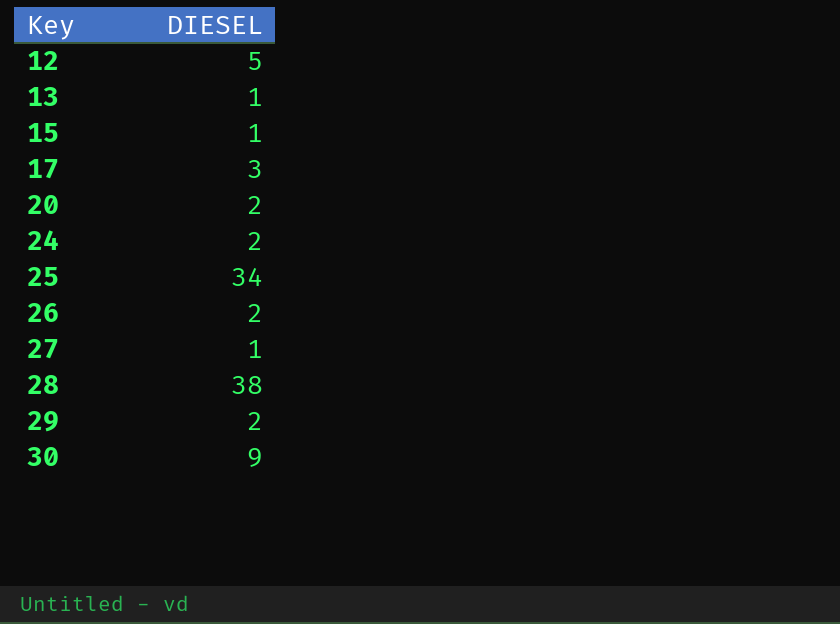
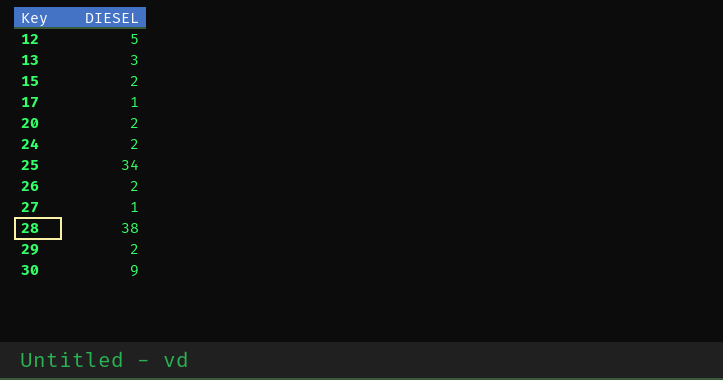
13 | DIESEL: 1 -> 3
15 | DIESEL: 1 -> 2
17 | DIESEL: 3 -> 1

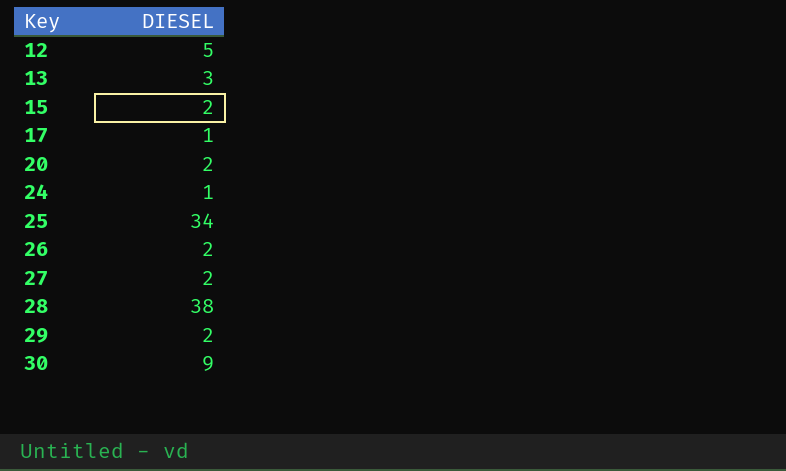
24 | DIESEL: 2 -> 1
27 | DIESEL: 1 -> 2

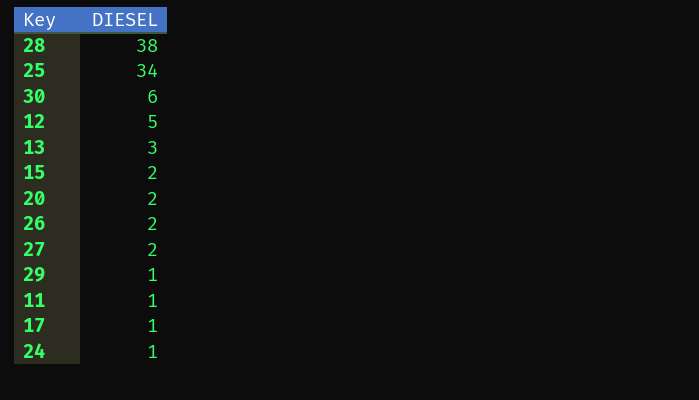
row order: Key ascending -> DIESEL descending
30 | DIESEL: 9 -> 6
29 | DIESEL: 2 -> 1
row 11: none -> 1

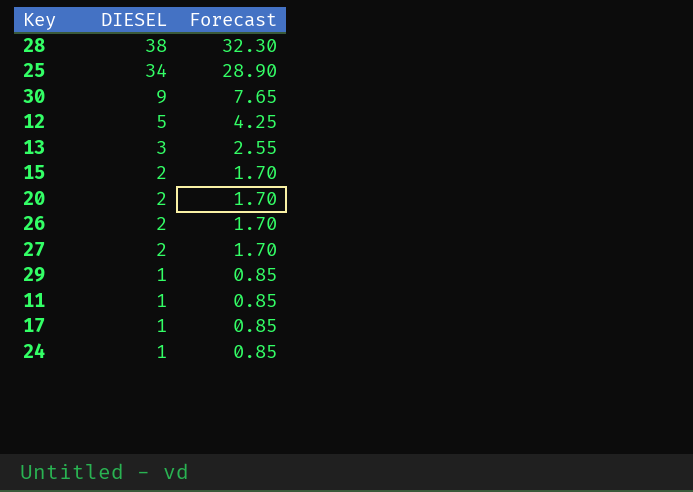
column Forecast | formula: none -> [DIESEL] * 0.85
30 | DIESEL: 6 -> 9

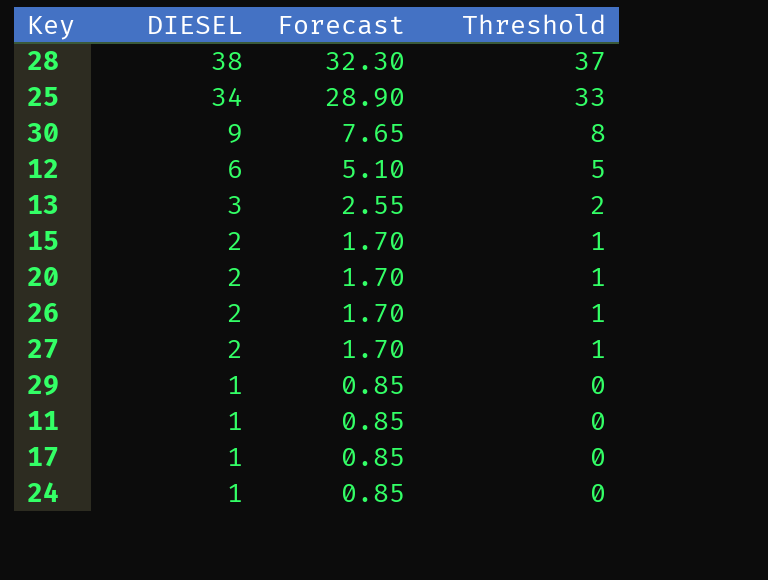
column Threshold | formula: none -> [DIESEL] - 1
12 | DIESEL: 5 -> 6
12 | Forecast: 4.25 -> 5.10

